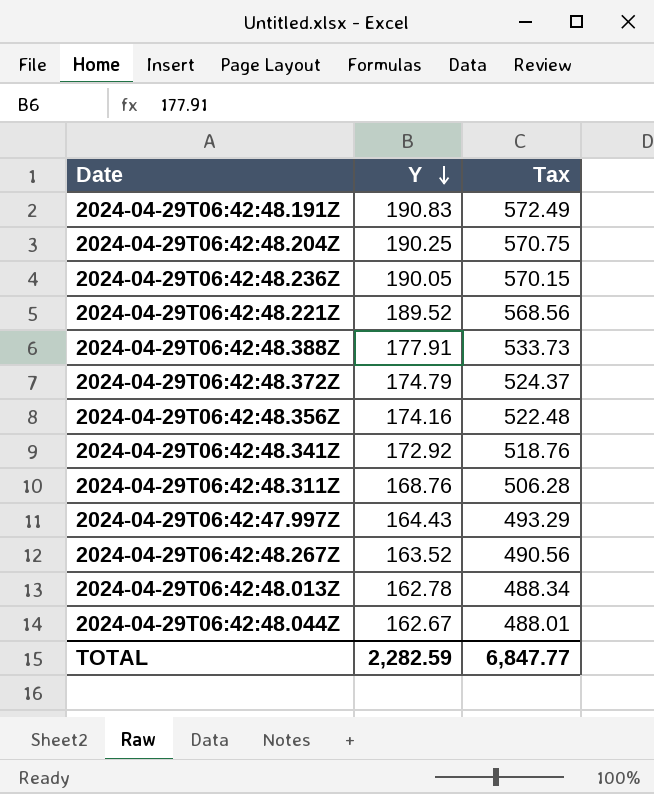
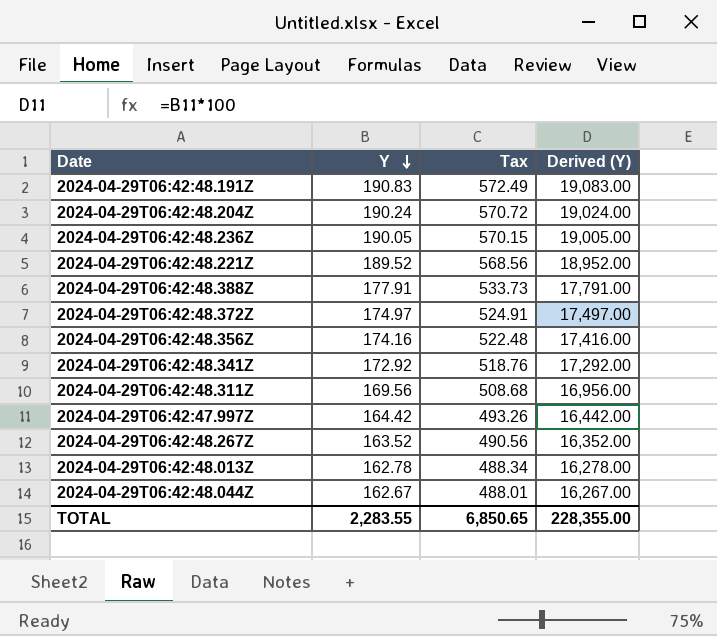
column Derived (Y) | formula: none -> [Y] * 100
2024-04-29T06:42:48.204Z | Y: 190.25 -> 190.24
2024-04-29T06:42:48.204Z | Tax: 570.75 -> 570.72
2024-04-29T06:42:48.372Z | Y: 174.79 -> 174.97
2024-04-29T06:42:48.372Z | Tax: 524.37 -> 524.91
2024-04-29T06:42:48.311Z | Y: 168.76 -> 169.56
2024-04-29T06:42:48.311Z | Tax: 506.28 -> 508.68
2024-04-29T06:42:47.997Z | Y: 164.43 -> 164.42
2024-04-29T06:42:47.997Z | Tax: 493.29 -> 493.26
TOTAL | Y: 2,282.59 -> 2,283.55
TOTAL | Tax: 6,847.77 -> 6,850.65

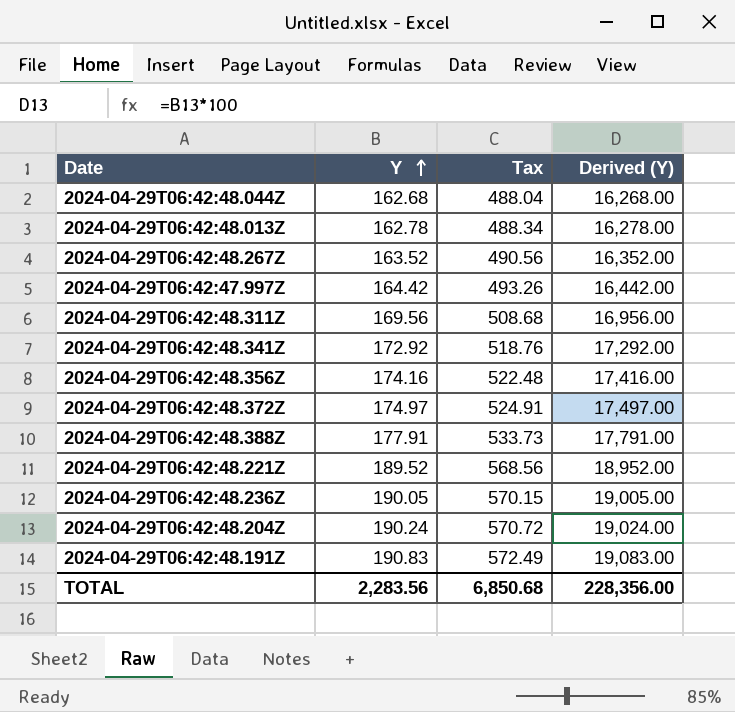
row order: Y descending -> Y ascending
2024-04-29T06:42:48.044Z | Y: 162.67 -> 162.68
2024-04-29T06:42:48.044Z | Tax: 488.01 -> 488.04
2024-04-29T06:42:48.044Z | Derived (Y): 16,267.00 -> 16,268.00
TOTAL | Y: 2,283.55 -> 2,283.56
TOTAL | Tax: 6,850.65 -> 6,850.68
TOTAL | Derived (Y): 228,355.00 -> 228,356.00

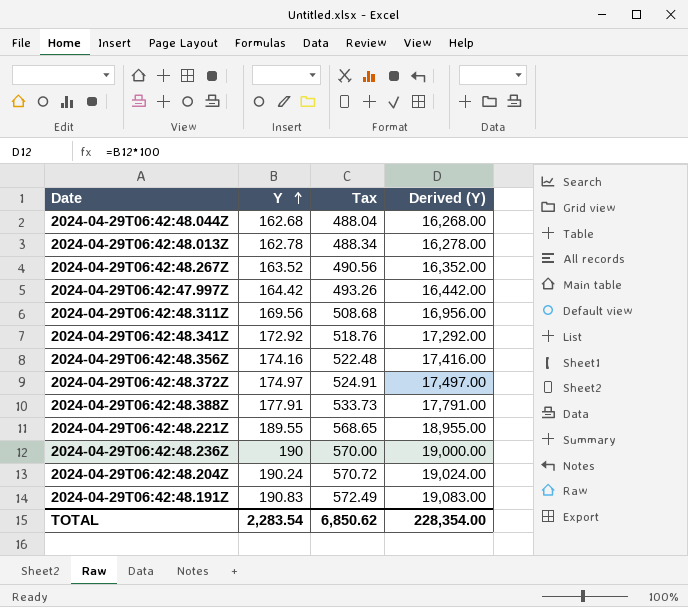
2024-04-29T06:42:48.221Z | Y: 189.52 -> 189.55
2024-04-29T06:42:48.221Z | Tax: 568.56 -> 568.65
2024-04-29T06:42:48.221Z | Derived (Y): 18,952.00 -> 18,955.00
2024-04-29T06:42:48.236Z | Y: 190.05 -> 190
2024-04-29T06:42:48.236Z | Tax: 570.15 -> 570.00
2024-04-29T06:42:48.236Z | Derived (Y): 19,005.00 -> 19,000.00
TOTAL | Y: 2,283.56 -> 2,283.54
TOTAL | Tax: 6,850.68 -> 6,850.62
TOTAL | Derived (Y): 228,356.00 -> 228,354.00

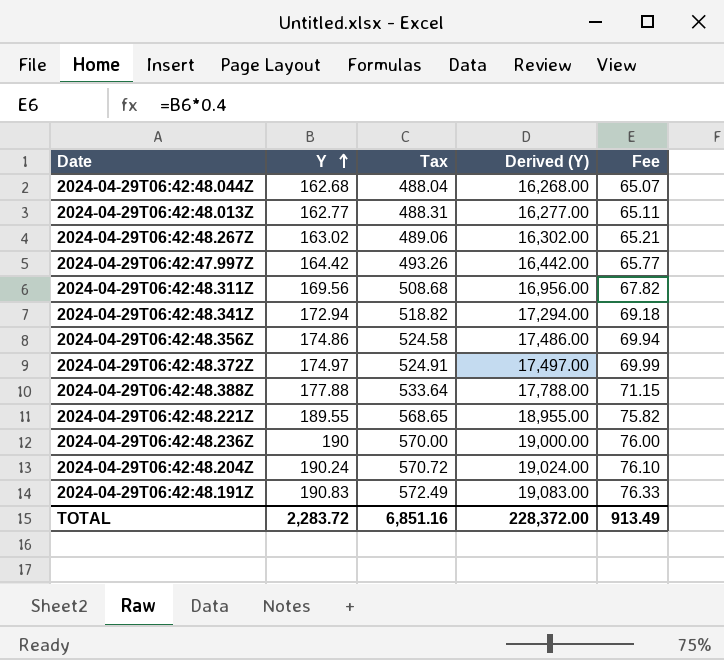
column Fee | formula: none -> [Y] * 0.4
2024-04-29T06:42:48.013Z | Y: 162.78 -> 162.77
2024-04-29T06:42:48.013Z | Tax: 488.34 -> 488.31
2024-04-29T06:42:48.013Z | Derived (Y): 16,278.00 -> 16,277.00
2024-04-29T06:42:48.267Z | Y: 163.52 -> 163.02
2024-04-29T06:42:48.267Z | Tax: 490.56 -> 489.06
2024-04-29T06:42:48.267Z | Derived (Y): 16,352.00 -> 16,302.00
2024-04-29T06:42:48.341Z | Y: 172.92 -> 172.94
2024-04-29T06:42:48.341Z | Tax: 518.76 -> 518.82
2024-04-29T06:42:48.341Z | Derived (Y): 17,292.00 -> 17,294.00
2024-04-29T06:42:48.356Z | Y: 174.16 -> 174.86
2024-04-29T06:42:48.356Z | Tax: 522.48 -> 524.58
2024-04-29T06:42:48.356Z | Derived (Y): 17,416.00 -> 17,486.00
2024-04-29T06:42:48.388Z | Y: 177.91 -> 177.88
2024-04-29T06:42:48.388Z | Tax: 533.73 -> 533.64
2024-04-29T06:42:48.388Z | Derived (Y): 17,791.00 -> 17,788.00
TOTAL | Y: 2,283.54 -> 2,283.72
TOTAL | Tax: 6,850.62 -> 6,851.16
TOTAL | Derived (Y): 228,354.00 -> 228,372.00

